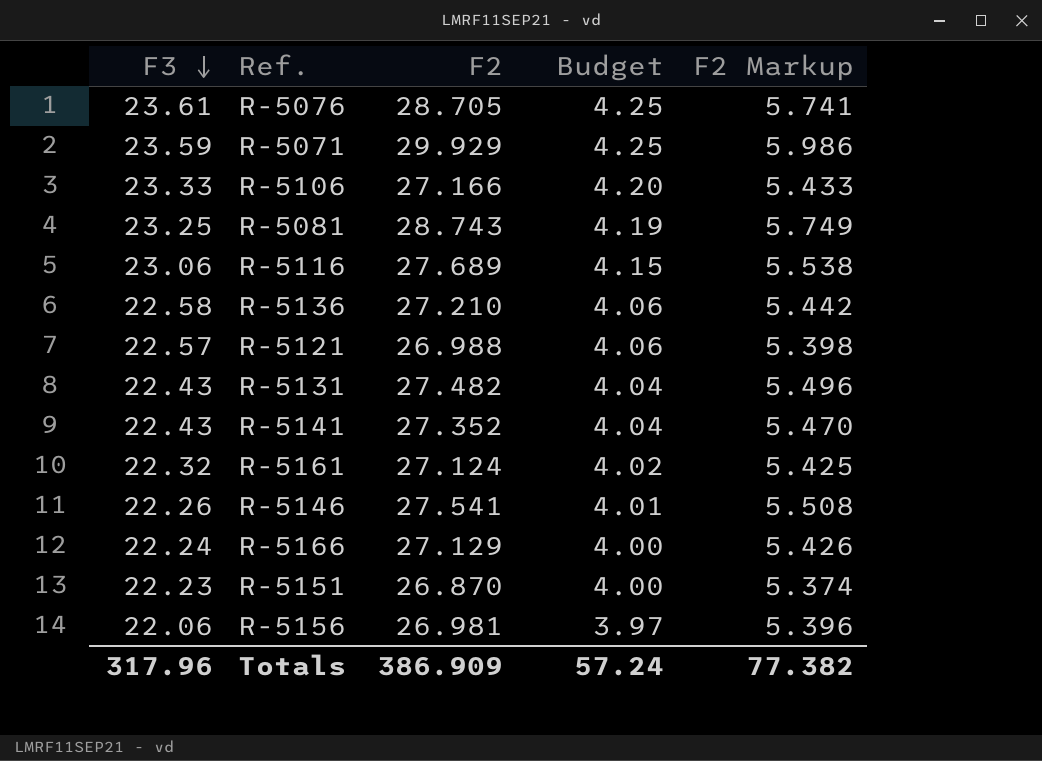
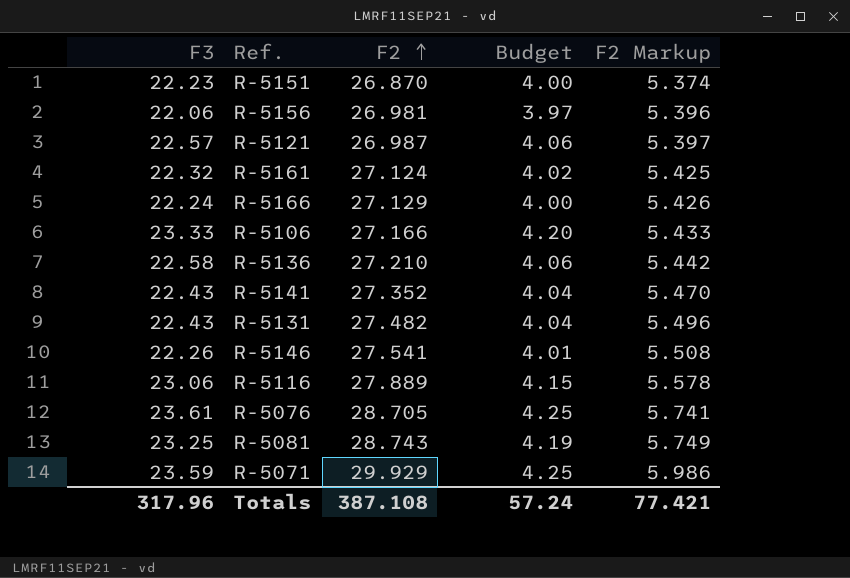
row order: F3 descending -> F2 ascending
R-5121 | F2: 26.988 -> 26.987
R-5121 | F2 Markup: 5.398 -> 5.397
R-5116 | F2: 27.689 -> 27.889
R-5116 | F2 Markup: 5.538 -> 5.578
Totals | F2: 386.909 -> 387.108
Totals | F2 Markup: 77.382 -> 77.421

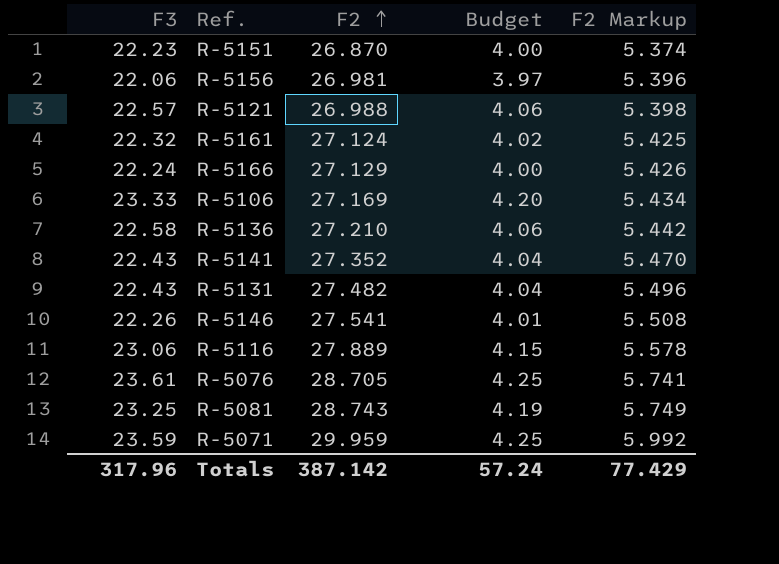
R-5121 | F2: 26.987 -> 26.988
R-5121 | F2 Markup: 5.397 -> 5.398
R-5106 | F2: 27.166 -> 27.169
R-5106 | F2 Markup: 5.433 -> 5.434
R-5071 | F2: 29.929 -> 29.959
R-5071 | F2 Markup: 5.986 -> 5.992
Totals | F2: 387.108 -> 387.142
Totals | F2 Markup: 77.421 -> 77.429

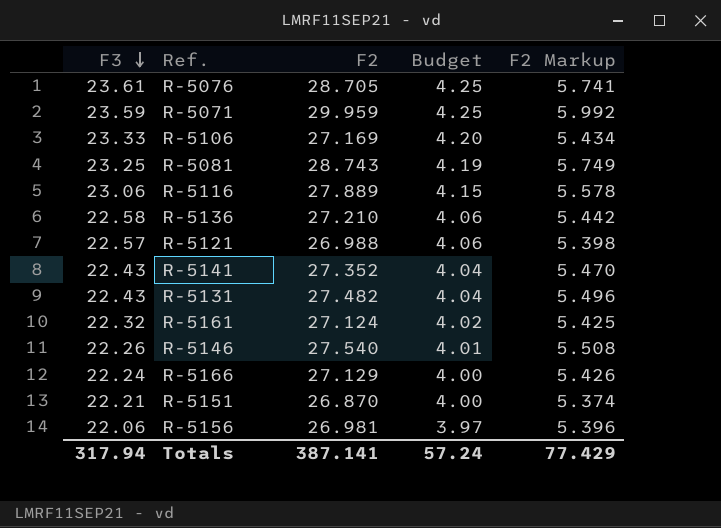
row order: F2 ascending -> F3 descending
R-5146 | F2: 27.541 -> 27.540
R-5151 | F3: 22.23 -> 22.21
Totals | F3: 317.96 -> 317.94
Totals | F2: 387.142 -> 387.141

